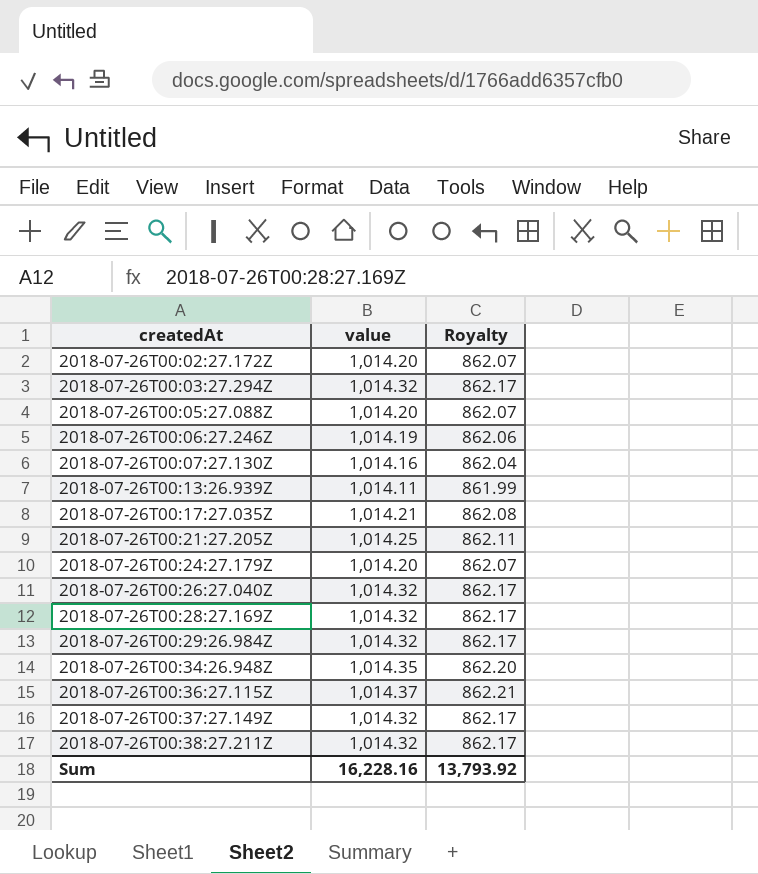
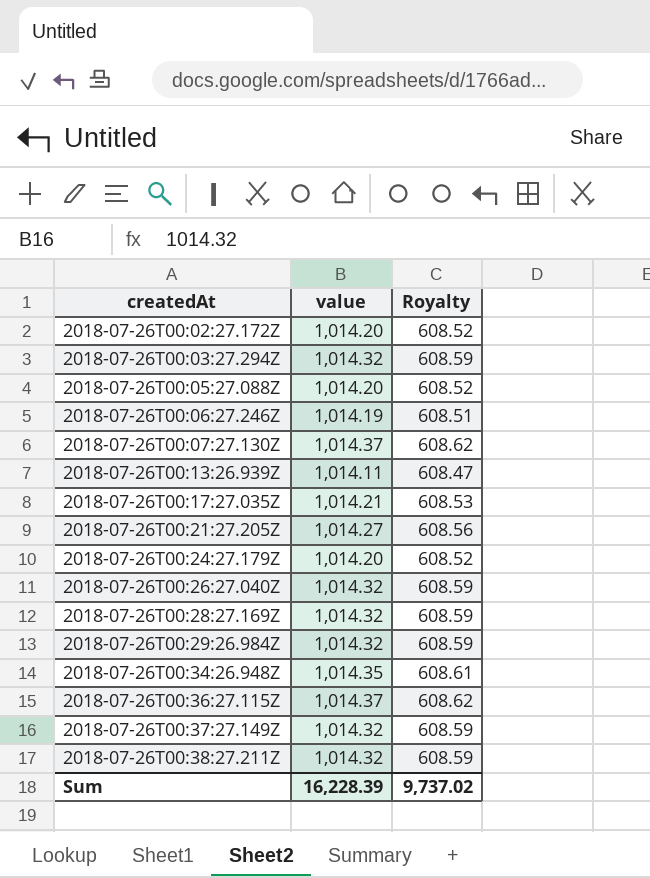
column Royalty | formula: [value] * 0.85 -> [value] * 0.6
2018-07-26T00:07:27.130Z | value: 1,014.16 -> 1,014.37
2018-07-26T00:21:27.205Z | value: 1,014.25 -> 1,014.27
Sum | value: 16,228.16 -> 16,228.39
Sum | Royalty: 13,793.92 -> 9,737.02

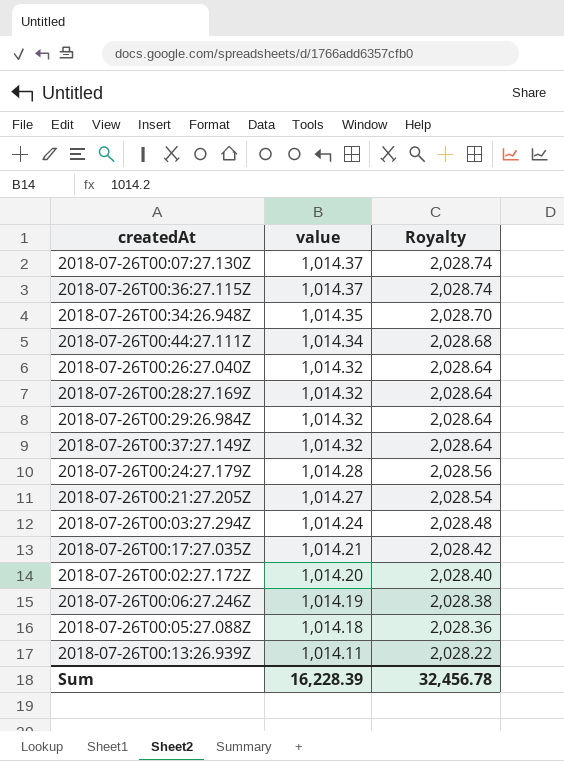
row order: createdAt ascending -> value descending
column Royalty | formula: [value] * 0.6 -> [value] * 2
row 2018-07-26T00:38:27.211Z: 1,014.32 | 608.59 -> none
row 2018-07-26T00:44:27.111Z: none -> 1,014.34 | 2,028.68
2018-07-26T00:24:27.179Z | value: 1,014.20 -> 1,014.28
2018-07-26T00:03:27.294Z | value: 1,014.32 -> 1,014.24
2018-07-26T00:05:27.088Z | value: 1,014.20 -> 1,014.18
Sum | Royalty: 9,737.02 -> 32,456.78

